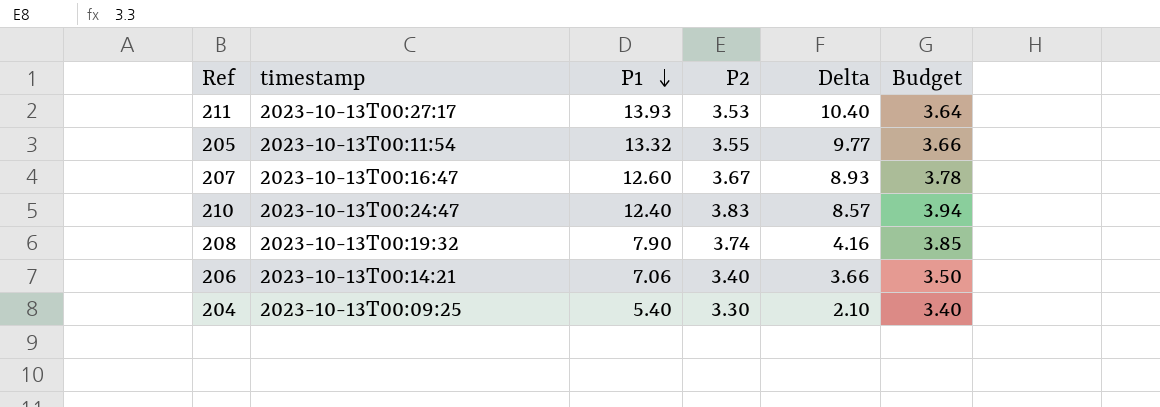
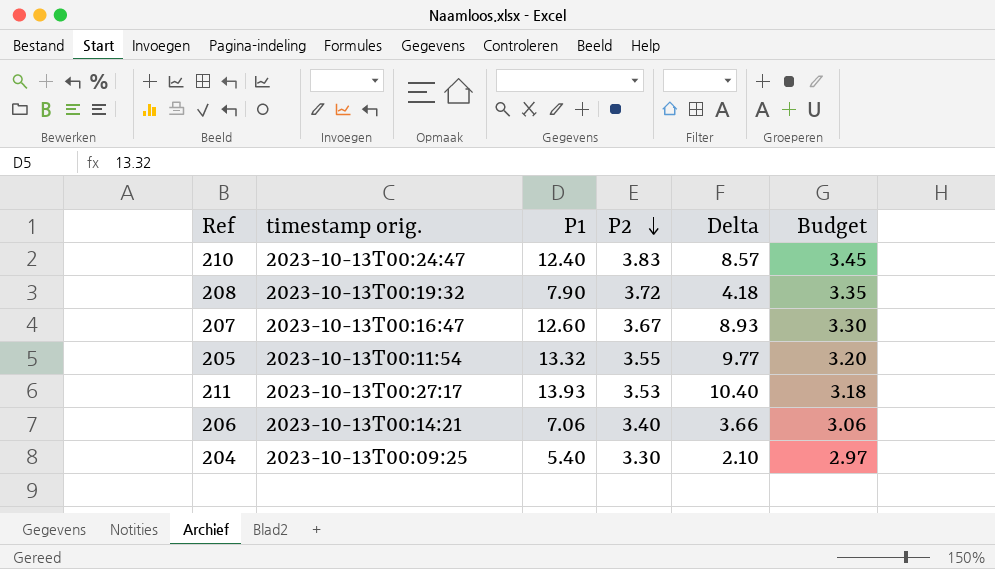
row order: P1 descending -> P2 descending
column name: timestamp -> timestamp orig.
column Budget | formula: [P2] * 1.03 -> [P2] * 0.9
208 | P2: 3.74 -> 3.72
208 | Delta: 4.16 -> 4.18

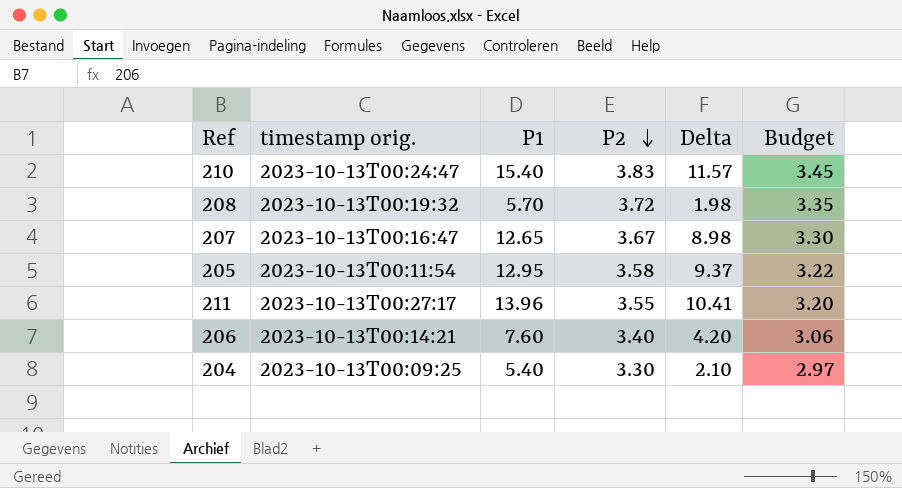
210 | P1: 12.40 -> 15.40
210 | Delta: 8.57 -> 11.57
208 | P1: 7.90 -> 5.70
208 | Delta: 4.18 -> 1.98
207 | P1: 12.60 -> 12.65
207 | Delta: 8.93 -> 8.98
205 | P1: 13.32 -> 12.95
205 | P2: 3.55 -> 3.58
205 | Delta: 9.77 -> 9.37
205 | Budget: 3.20 -> 3.22
211 | P1: 13.93 -> 13.96
211 | P2: 3.53 -> 3.55
211 | Delta: 10.40 -> 10.41
211 | Budget: 3.18 -> 3.20
206 | P1: 7.06 -> 7.60
206 | Delta: 3.66 -> 4.20

